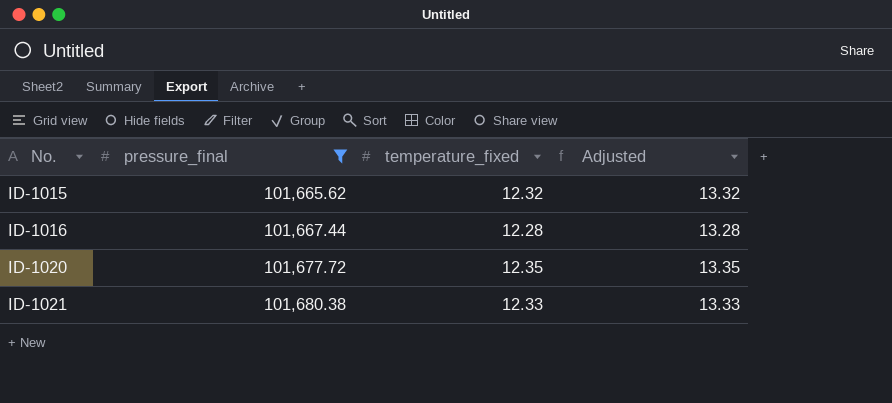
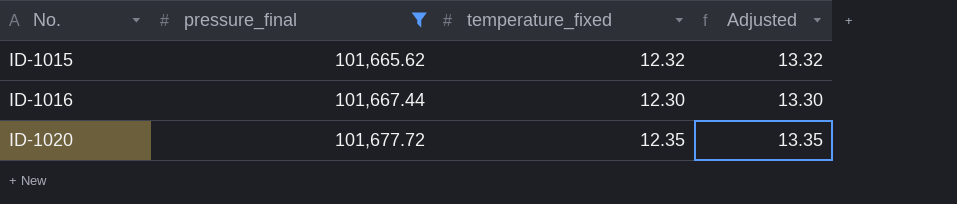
row ID-1021: 101,680.38 | 12.33 | 13.33 -> none
ID-1016 | temperature_fixed: 12.28 -> 12.30
ID-1016 | Adjusted: 13.28 -> 13.30

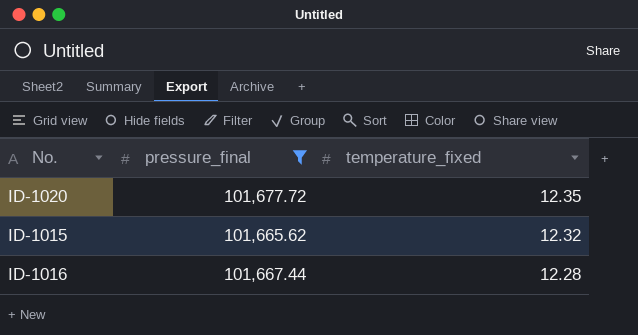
row order: No. ascending -> temperature_fixed descending
column Adjusted | formula: [temperature_fixed] + 1 -> none
ID-1016 | temperature_fixed: 12.30 -> 12.28

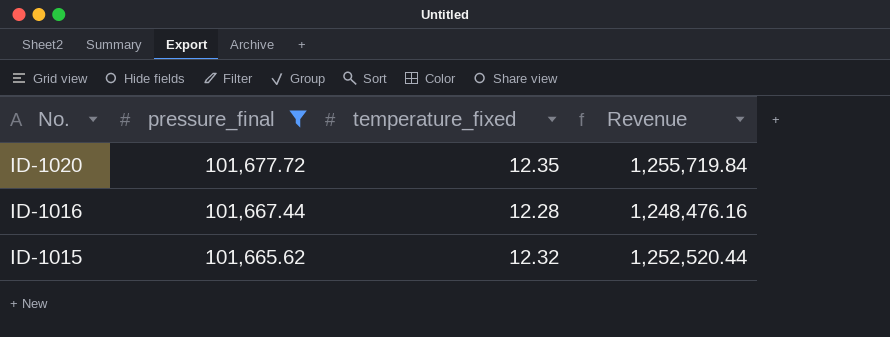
row order: temperature_fixed descending -> No. descending
column Revenue | formula: none -> [pressure_final] * [temperature_fixed]

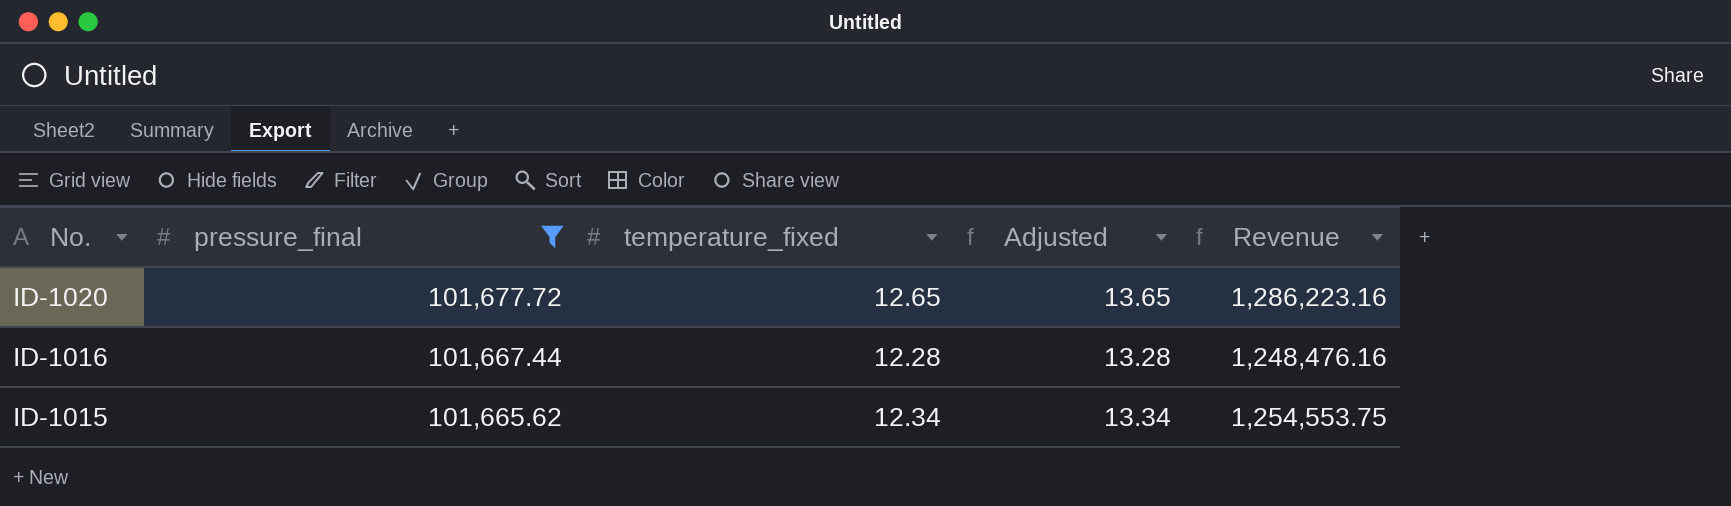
column Adjusted | formula: none -> [temperature_fixed] + 1
ID-1020 | temperature_fixed: 12.35 -> 12.65
ID-1020 | Revenue: 1,255,719.84 -> 1,286,223.16
ID-1015 | temperature_fixed: 12.32 -> 12.34
ID-1015 | Revenue: 1,252,520.44 -> 1,254,553.75

